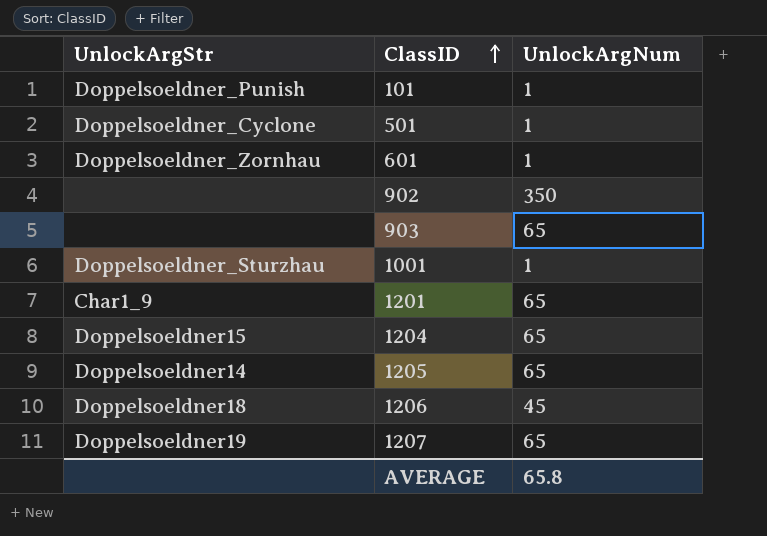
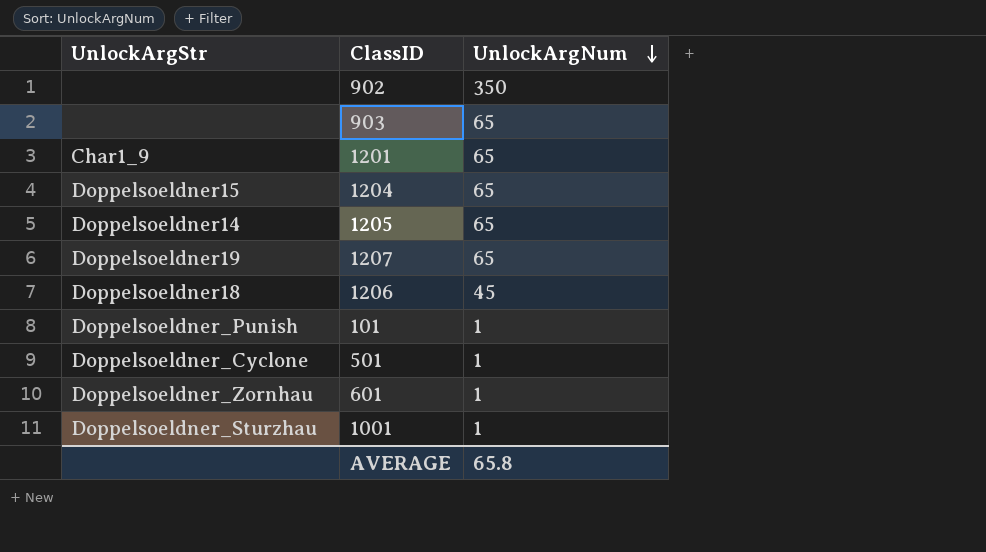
row order: ClassID ascending -> UnlockArgNum descending

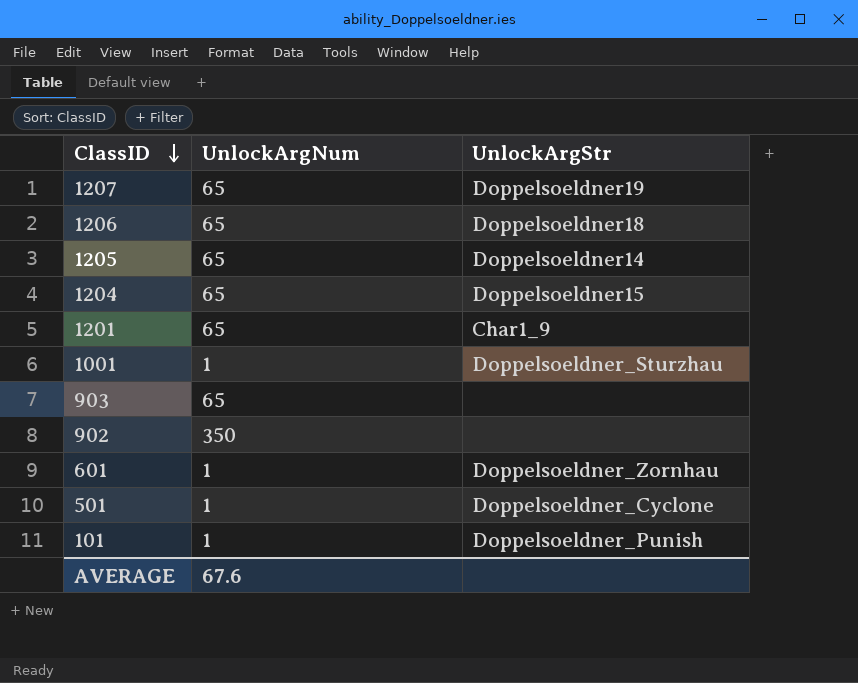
row order: UnlockArgNum descending -> ClassID descending
column UnlockArgStr | position: 1 -> 3
1206 | UnlockArgNum: 45 -> 65
AVERAGE | UnlockArgNum: 65.8 -> 67.6

